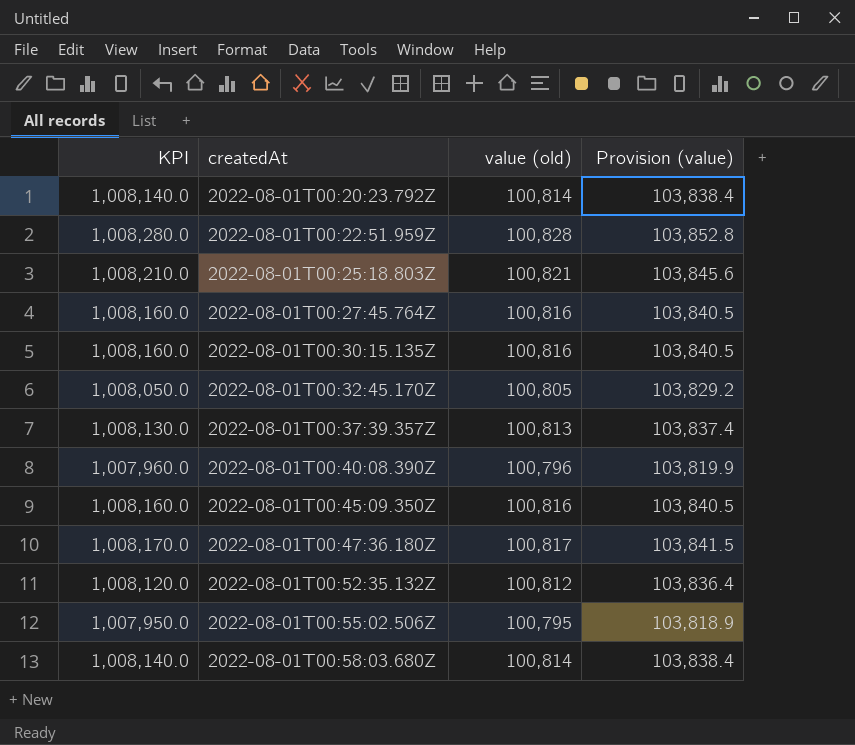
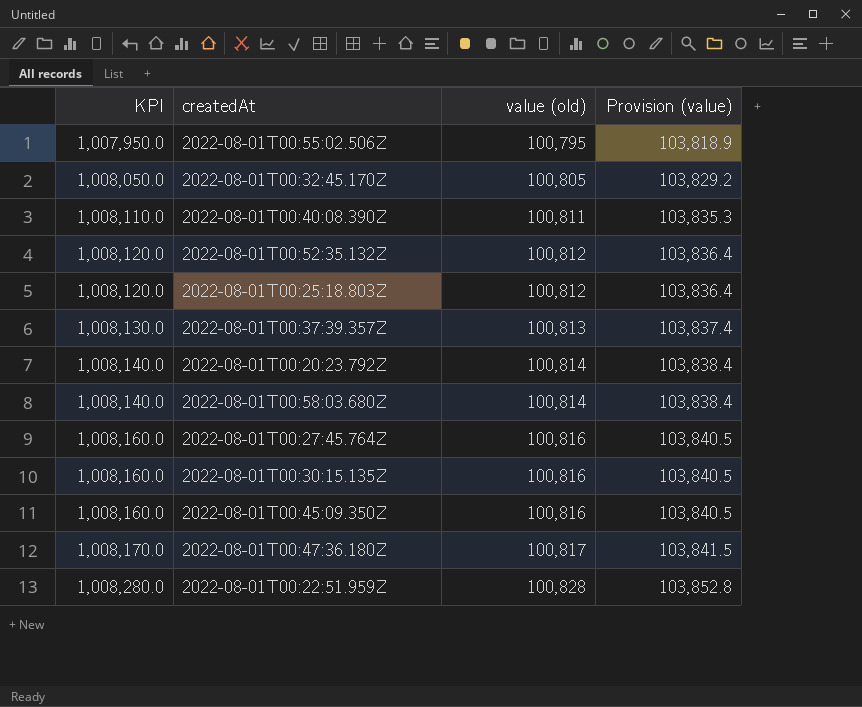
row order: createdAt ascending -> KPI ascending
2022-08-01T00:40:08.390Z | KPI: 1,007,960.0 -> 1,008,110.0
2022-08-01T00:40:08.390Z | value (old): 100,796 -> 100,811
2022-08-01T00:40:08.390Z | Provision (value): 103,819.9 -> 103,835.3
2022-08-01T00:25:18.803Z | KPI: 1,008,210.0 -> 1,008,120.0
2022-08-01T00:25:18.803Z | value (old): 100,821 -> 100,812
2022-08-01T00:25:18.803Z | Provision (value): 103,845.6 -> 103,836.4

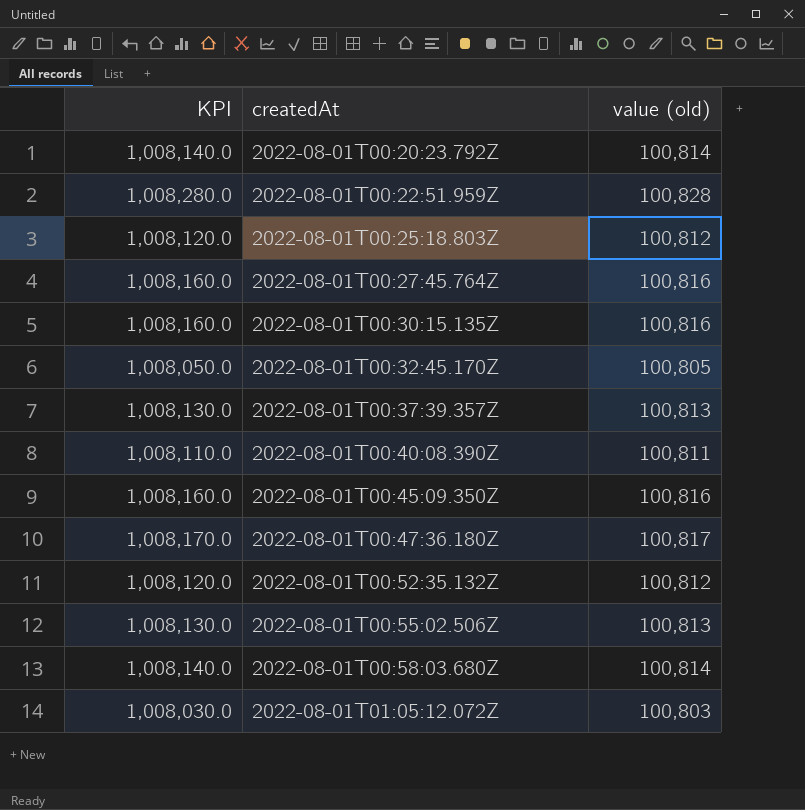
row order: KPI ascending -> createdAt ascending
column Provision (value) | formula: [value (old)] * 1.03 -> none
2022-08-01T00:55:02.506Z | KPI: 1,007,950.0 -> 1,008,130.0
2022-08-01T00:55:02.506Z | value (old): 100,795 -> 100,813
row 2022-08-01T01:05:12.072Z: none -> 1,008,030.0 | 100,803

